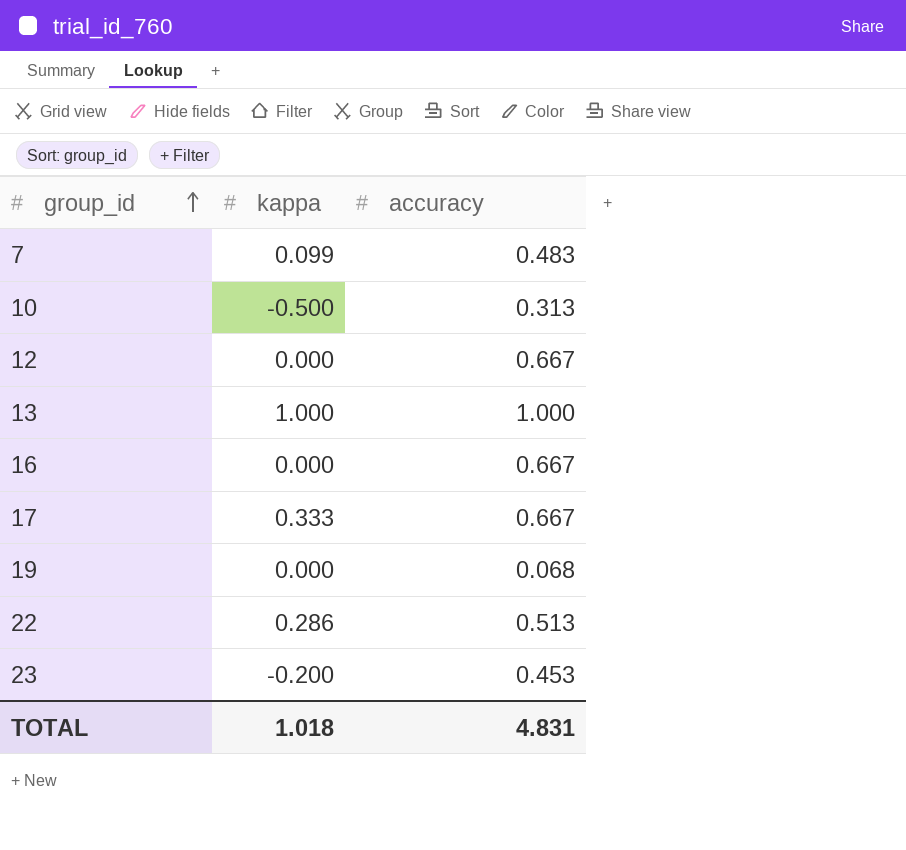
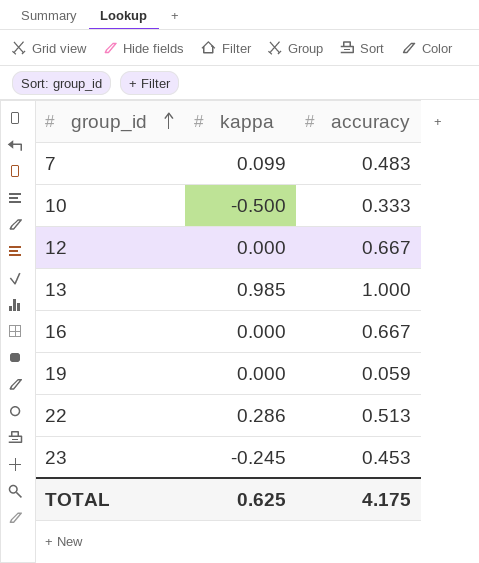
row 17: 0.333 | 0.667 -> none
10 | accuracy: 0.313 -> 0.333
13 | kappa: 1.000 -> 0.985
19 | accuracy: 0.068 -> 0.059
23 | kappa: -0.200 -> -0.245
TOTAL | kappa: 1.018 -> 0.625
TOTAL | accuracy: 4.831 -> 4.175

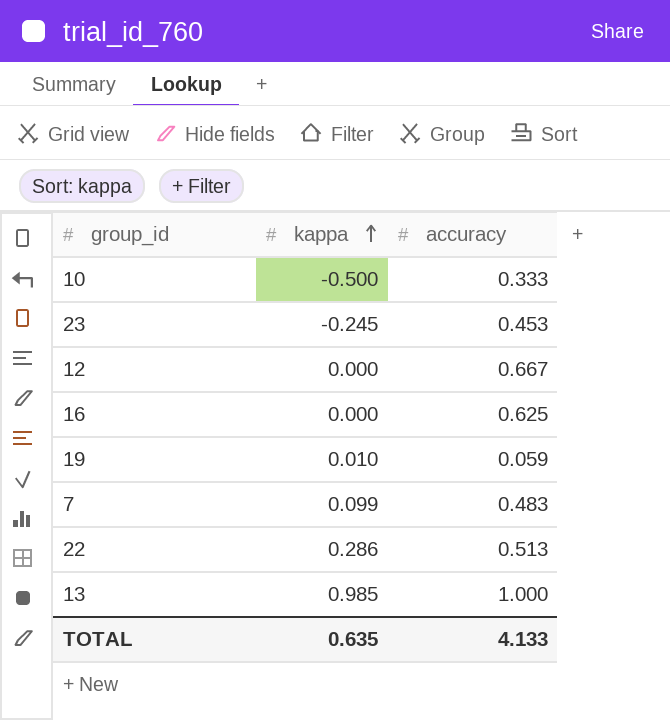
row order: group_id ascending -> kappa ascending
16 | accuracy: 0.667 -> 0.625
19 | kappa: 0.000 -> 0.010
TOTAL | kappa: 0.625 -> 0.635
TOTAL | accuracy: 4.175 -> 4.133

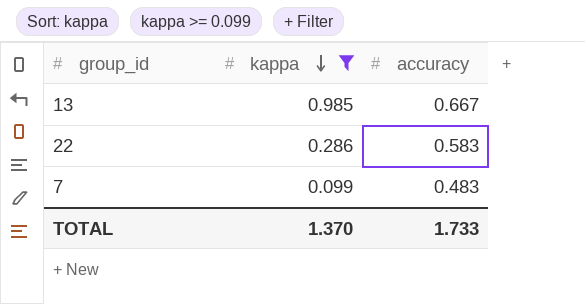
filter: none -> kappa >= 0.099
row order: kappa ascending -> kappa descending
13 | accuracy: 1.000 -> 0.667
22 | accuracy: 0.513 -> 0.583
TOTAL | kappa: 0.635 -> 1.370
TOTAL | accuracy: 4.133 -> 1.733

